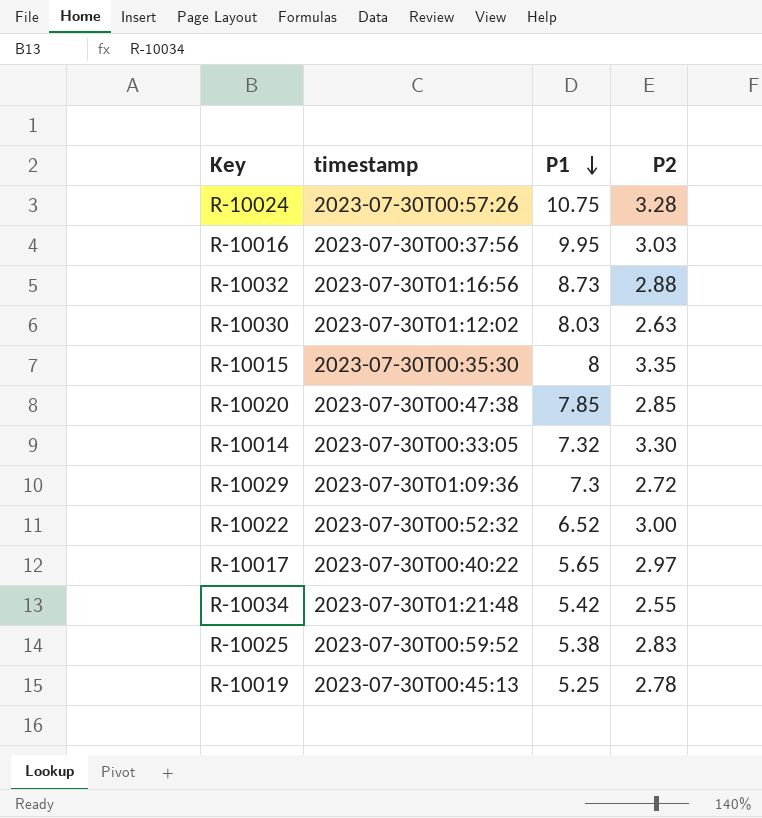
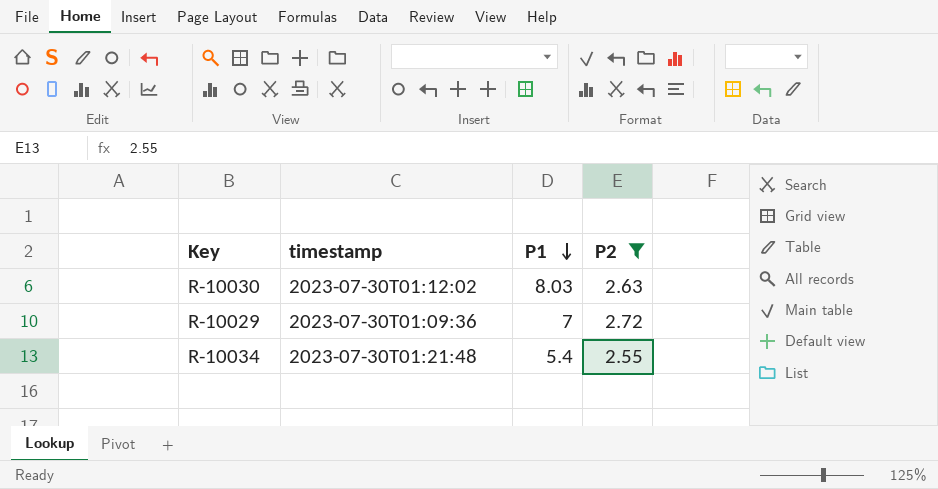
filter: none -> P2 <= 2.72
R-10029 | P1: 7.3 -> 7
R-10034 | P1: 5.42 -> 5.4

